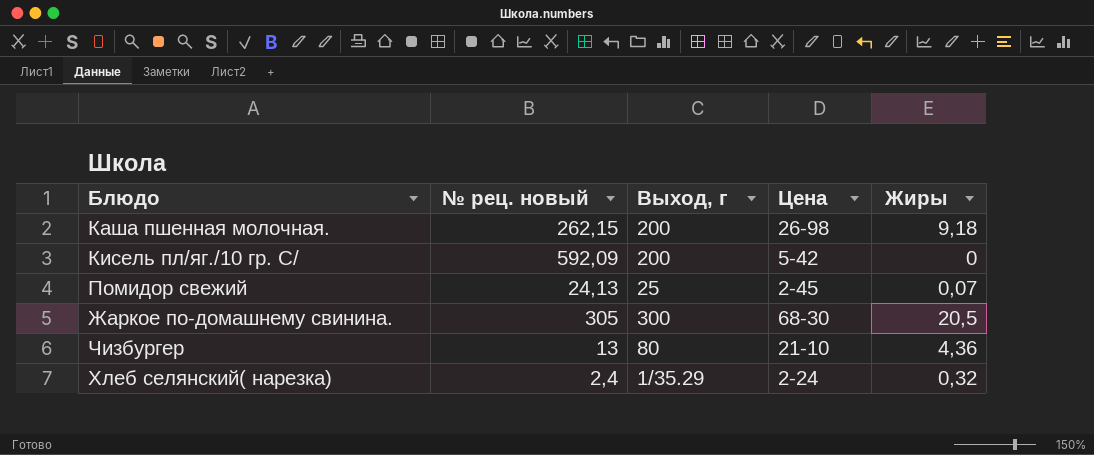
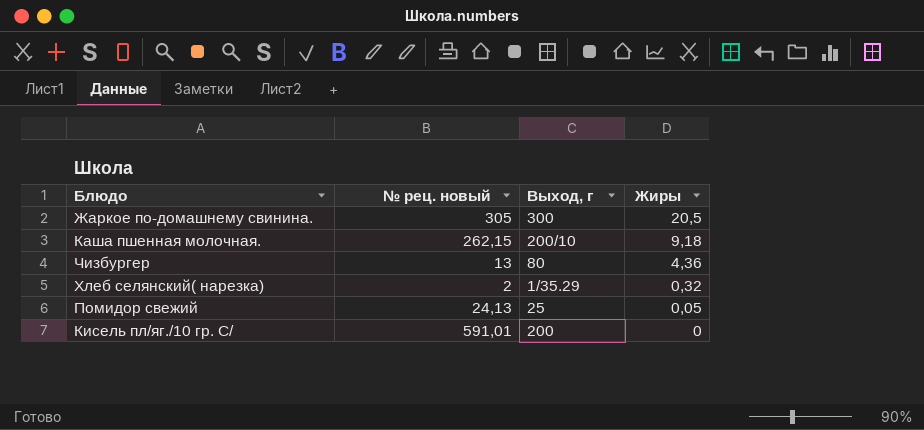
row order: none -> Жиры descending
column Цена | position: 4 -> none
Каша пшенная молочная. | Выход, г: 200 -> 200/10
Хлеб селянский( нарезка) | № рец. новый: 2,4 -> 2
Помидор свежий | Жиры: 0,07 -> 0,05
Кисель пл/яг./10 гр. С/ | № рец. новый: 592,09 -> 591,01

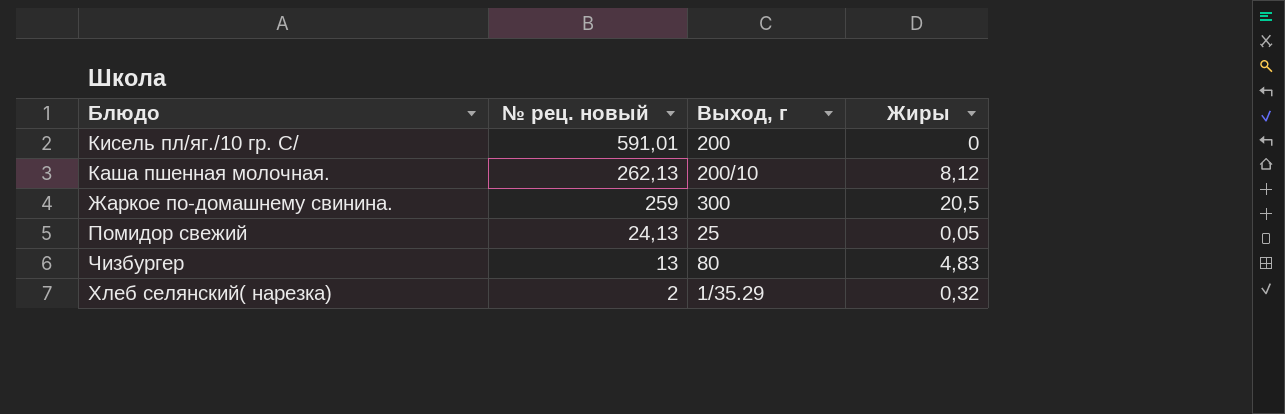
row order: Жиры descending -> № рец. новый descending
Каша пшенная молочная. | № рец. новый: 262,15 -> 262,13
Каша пшенная молочная. | Жиры: 9,18 -> 8,12
Жаркое по-домашнему свинина. | № рец. новый: 305 -> 259
Чизбургер | Жиры: 4,36 -> 4,83

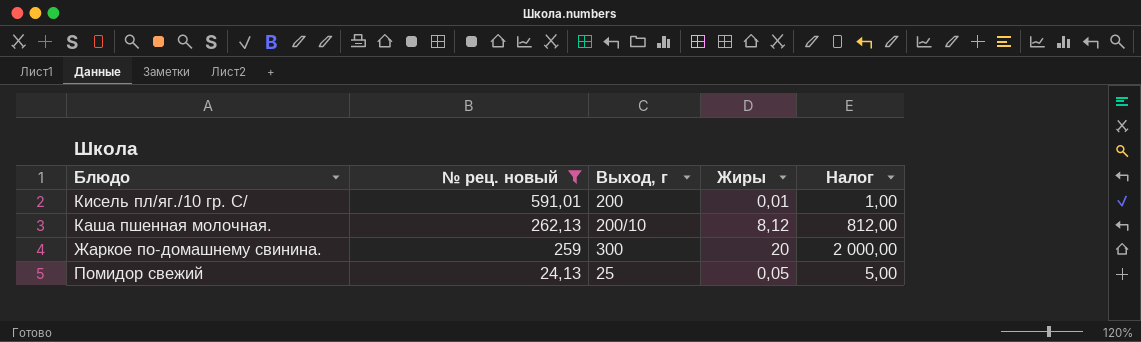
filter: none -> № рец. новый >= 24,13
column Налог | formula: none -> [Жиры] * 100
Кисель пл/яг./10 гр. С/ | Жиры: 0 -> 0,01
Жаркое по-домашнему свинина. | Жиры: 20,5 -> 20

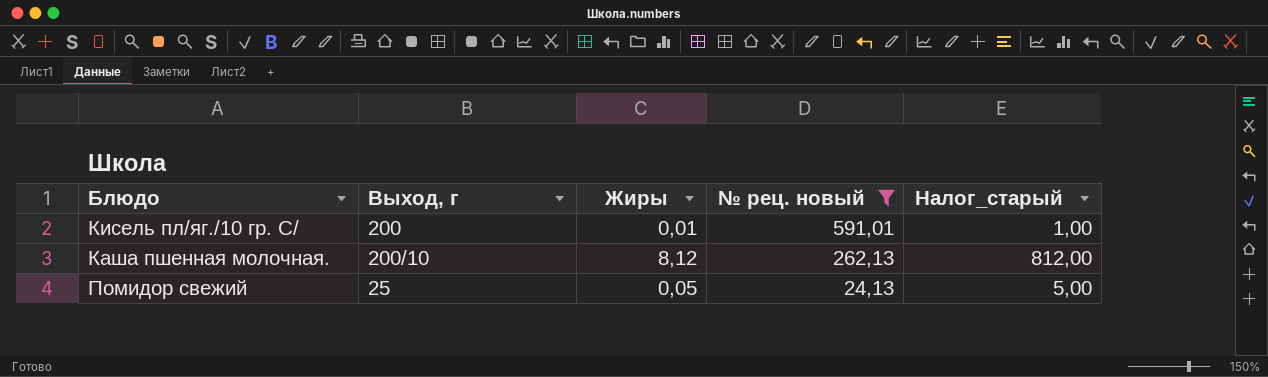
column № рец. новый | position: 2 -> 4
column name: Налог -> Налог_старый
row Жаркое по-домашнему свинина.: 259 | 300 | 20 | 2 000,00 -> none

